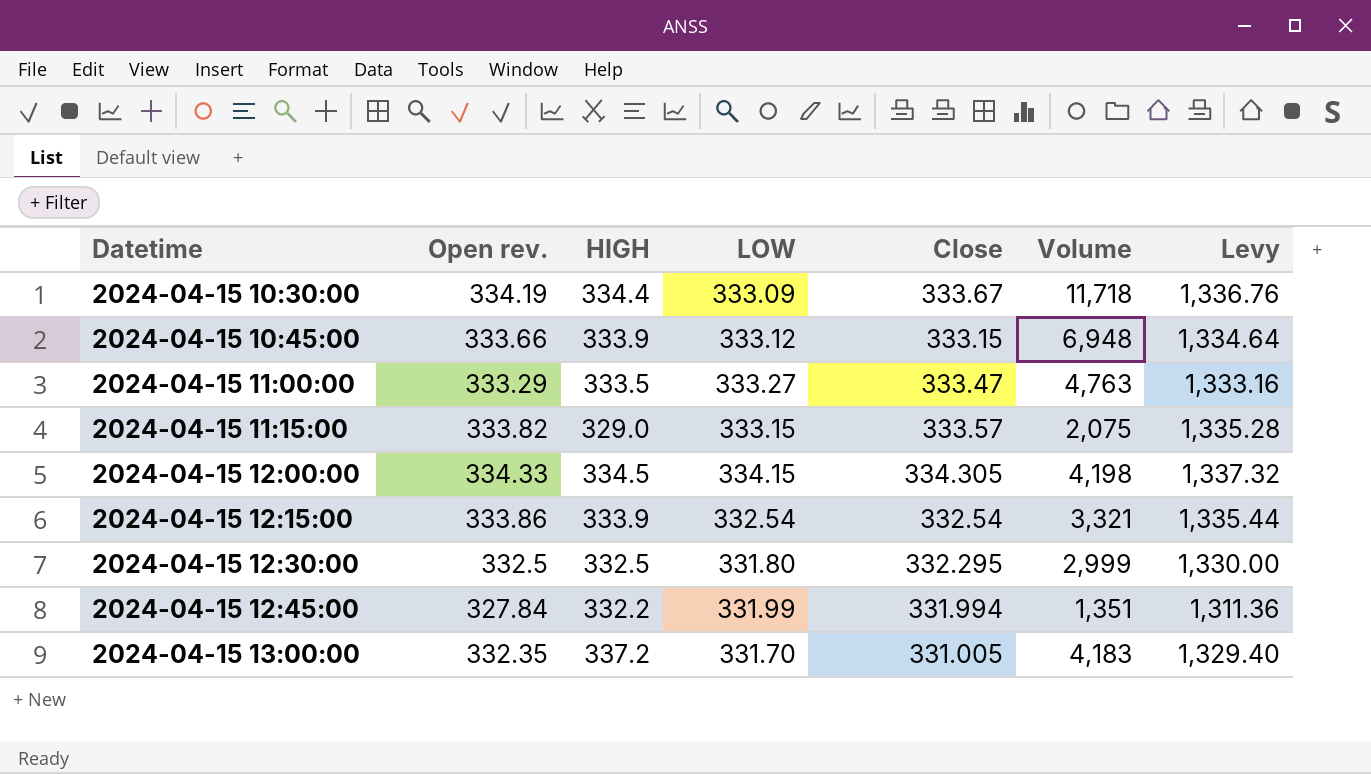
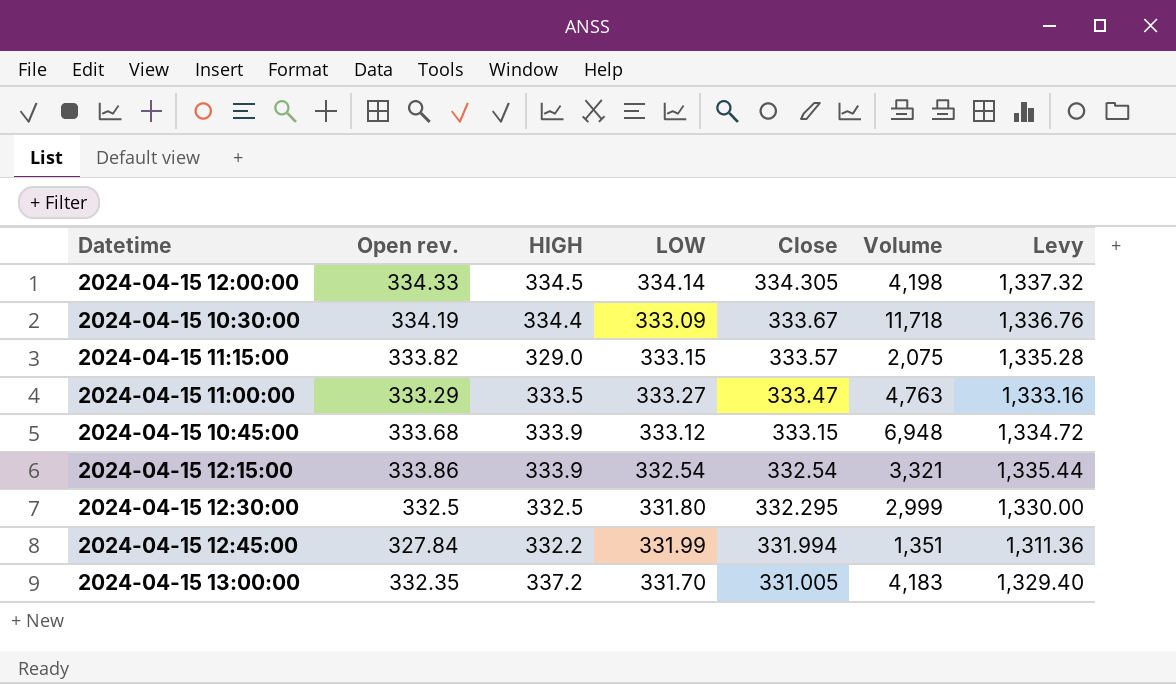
row order: Datetime ascending -> Close descending
2024-04-15 12:00:00 | LOW: 334.15 -> 334.14
2024-04-15 10:45:00 | Open rev.: 333.66 -> 333.68
2024-04-15 10:45:00 | Levy: 1,334.64 -> 1,334.72

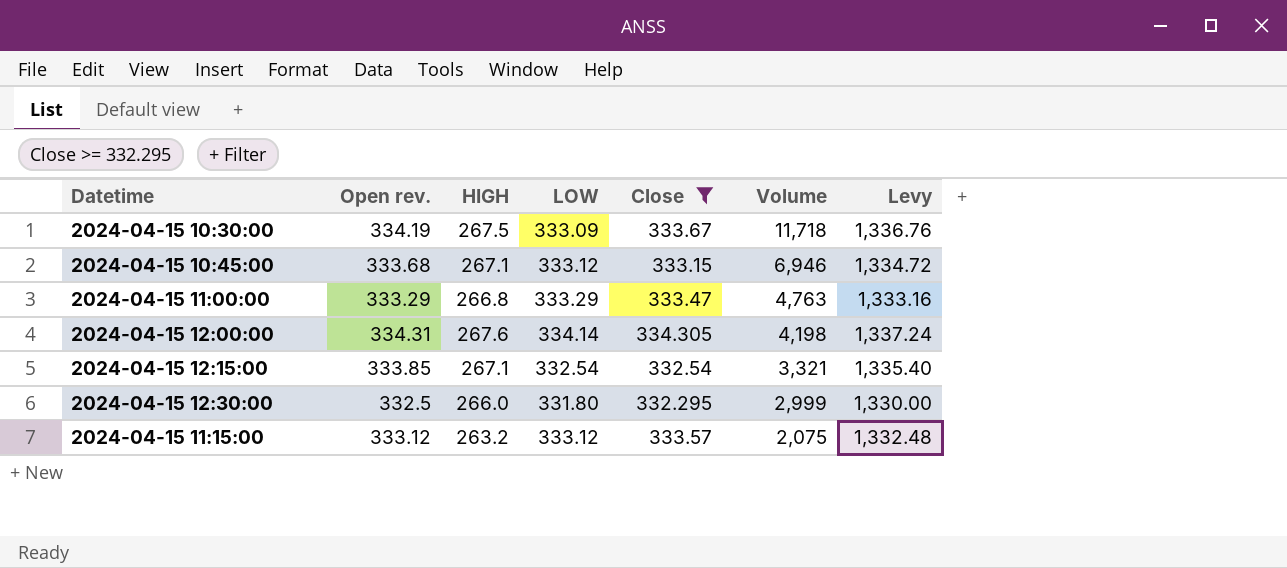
filter: none -> Close >= 332.295
row order: Close descending -> Volume descending
2024-04-15 10:30:00 | HIGH: 334.4 -> 267.5
2024-04-15 10:45:00 | HIGH: 333.9 -> 267.1
2024-04-15 10:45:00 | Volume: 6,948 -> 6,946
2024-04-15 11:00:00 | HIGH: 333.5 -> 266.8
2024-04-15 11:00:00 | LOW: 333.27 -> 333.29
2024-04-15 12:00:00 | Open rev.: 334.33 -> 334.31
2024-04-15 12:00:00 | HIGH: 334.5 -> 267.6
2024-04-15 12:00:00 | Levy: 1,337.32 -> 1,337.24
2024-04-15 12:15:00 | Open rev.: 333.86 -> 333.85
2024-04-15 12:15:00 | HIGH: 333.9 -> 267.1
2024-04-15 12:15:00 | Levy: 1,335.44 -> 1,335.40
2024-04-15 12:30:00 | HIGH: 332.5 -> 266.0
2024-04-15 11:15:00 | Open rev.: 333.82 -> 333.12
2024-04-15 11:15:00 | HIGH: 329.0 -> 263.2
2024-04-15 11:15:00 | LOW: 333.15 -> 333.12
2024-04-15 11:15:00 | Levy: 1,335.28 -> 1,332.48

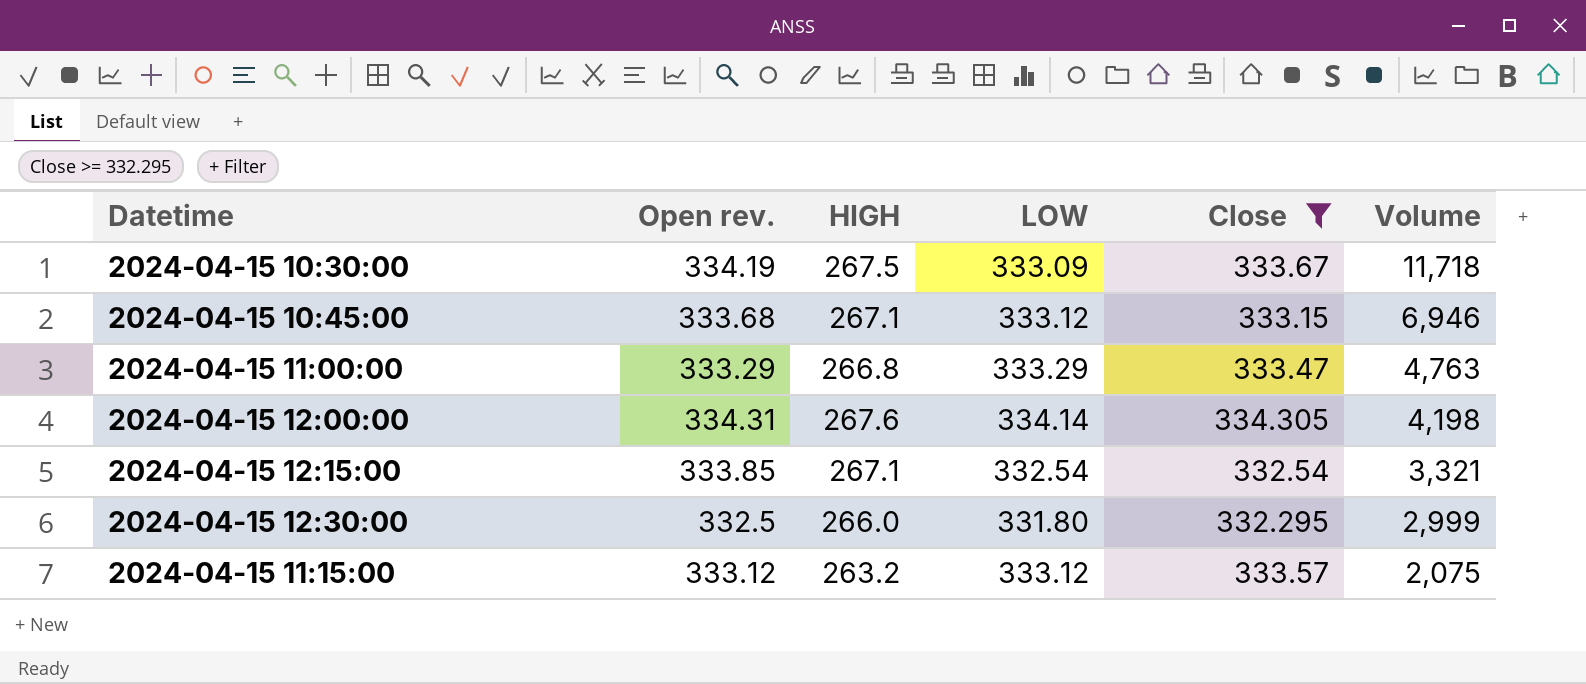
column Levy | formula: [Open rev.] * 4 -> none

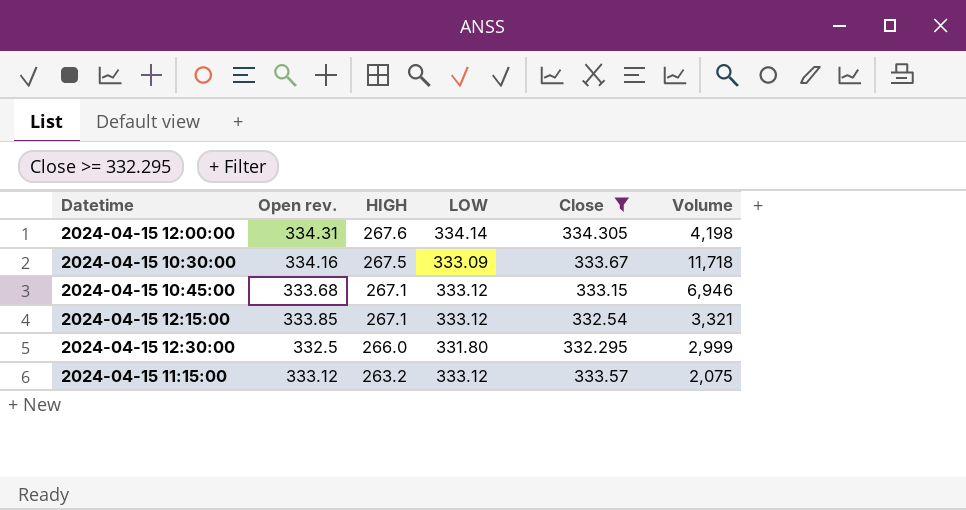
row order: Volume descending -> HIGH descending
row 2024-04-15 11:00:00: 333.29 | 266.8 | 333.29 | 333.47 | 4,763 -> none
2024-04-15 10:30:00 | Open rev.: 334.19 -> 334.16
2024-04-15 12:15:00 | LOW: 332.54 -> 333.12

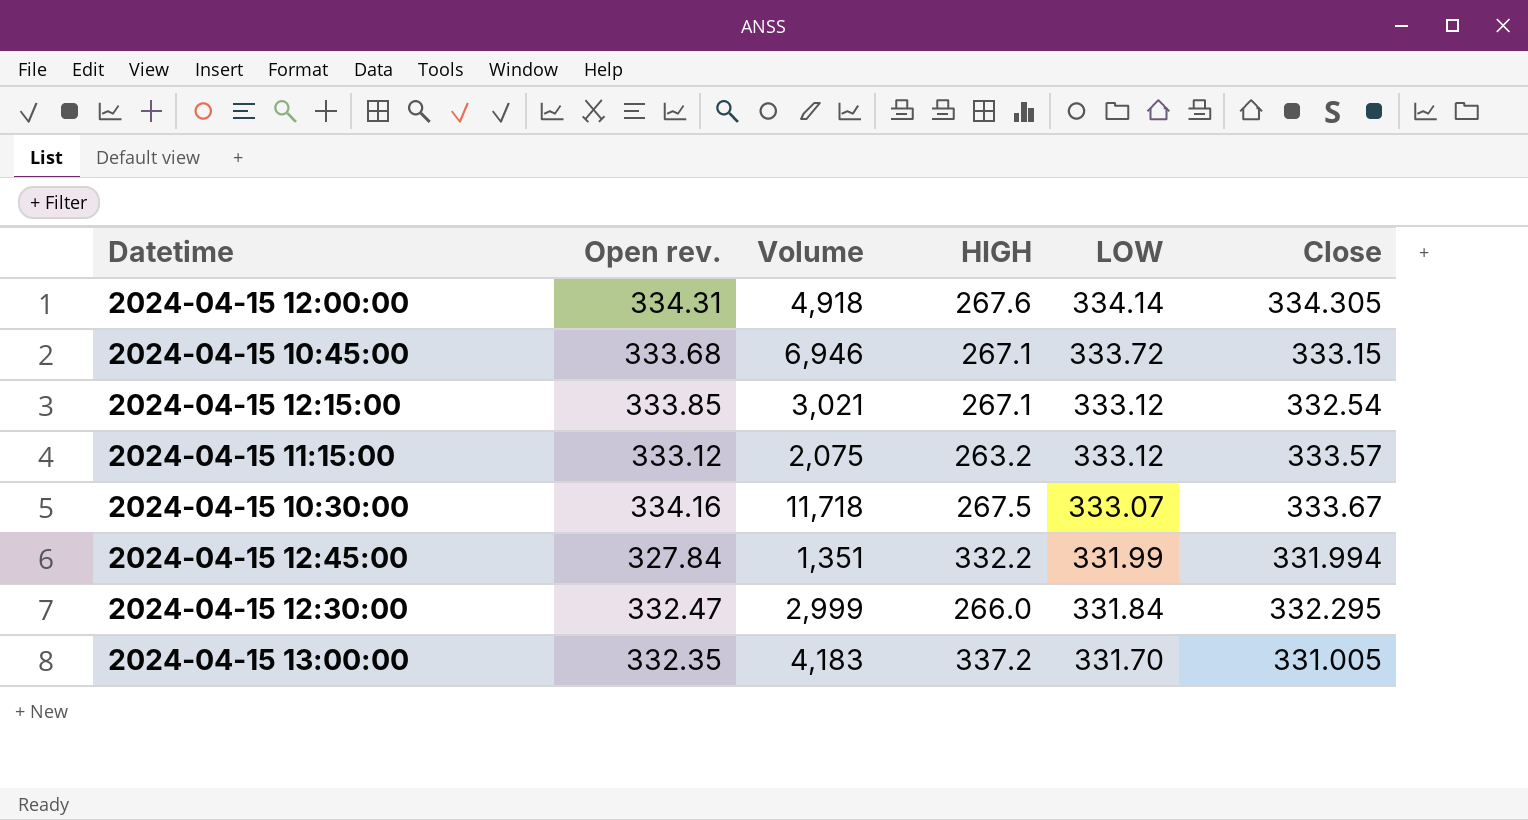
filter: Close >= 332.295 -> none
row order: HIGH descending -> LOW descending
column Volume | position: 6 -> 3
2024-04-15 12:00:00 | Volume: 4,198 -> 4,918
2024-04-15 10:45:00 | LOW: 333.12 -> 333.72
2024-04-15 12:15:00 | Volume: 3,321 -> 3,021
2024-04-15 10:30:00 | LOW: 333.09 -> 333.07
2024-04-15 12:30:00 | Open rev.: 332.5 -> 332.47
2024-04-15 12:30:00 | LOW: 331.80 -> 331.84

